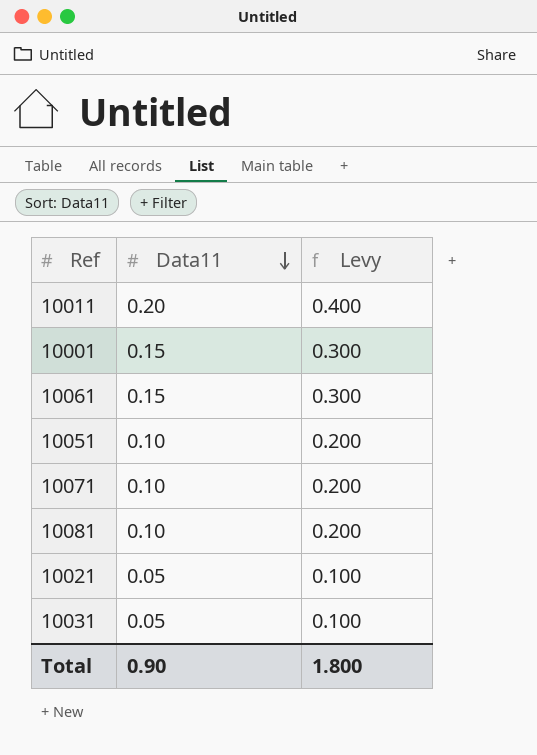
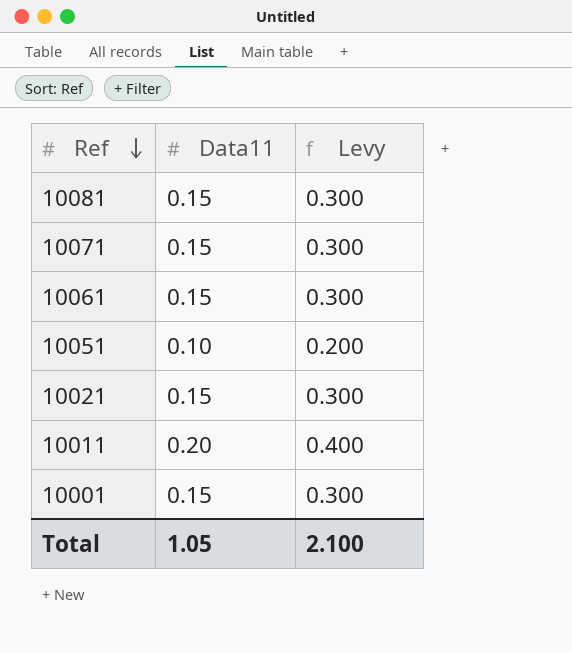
row order: Data11 descending -> Ref descending
row 10031: 0.05 | 0.100 -> none
10081 | Data11: 0.10 -> 0.15
10081 | Levy: 0.200 -> 0.300
10071 | Data11: 0.10 -> 0.15
10071 | Levy: 0.200 -> 0.300
10021 | Data11: 0.05 -> 0.15
10021 | Levy: 0.100 -> 0.300
Total | Data11: 0.90 -> 1.05
Total | Levy: 1.800 -> 2.100

